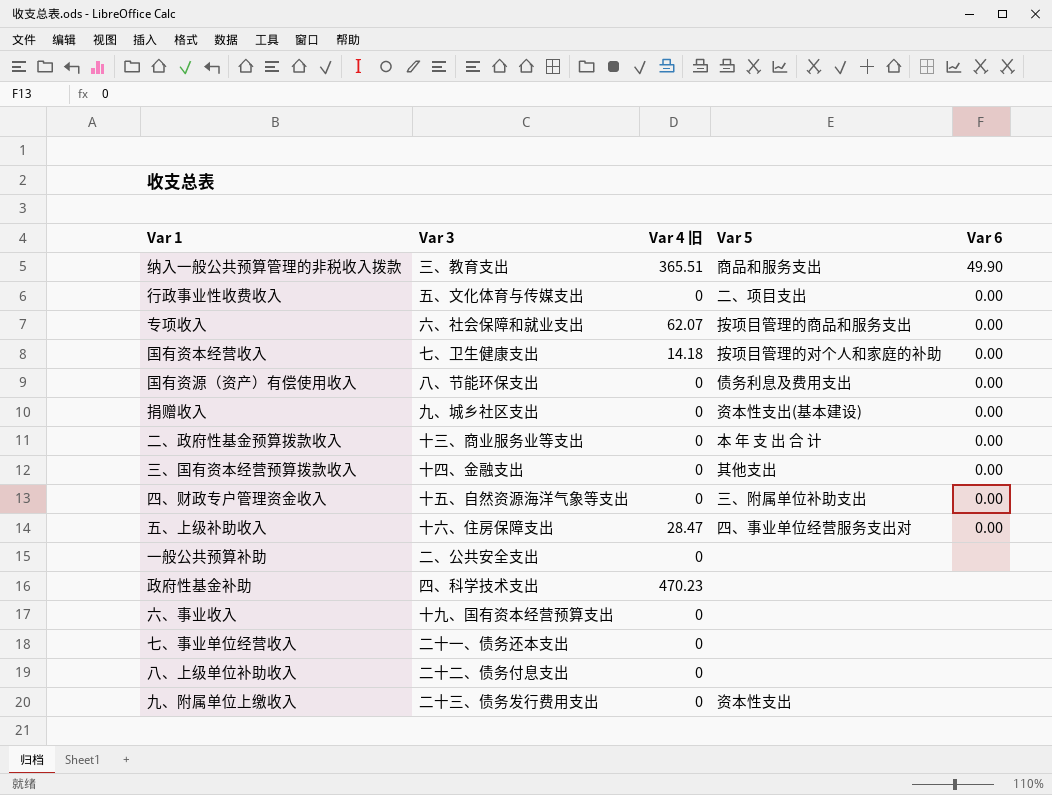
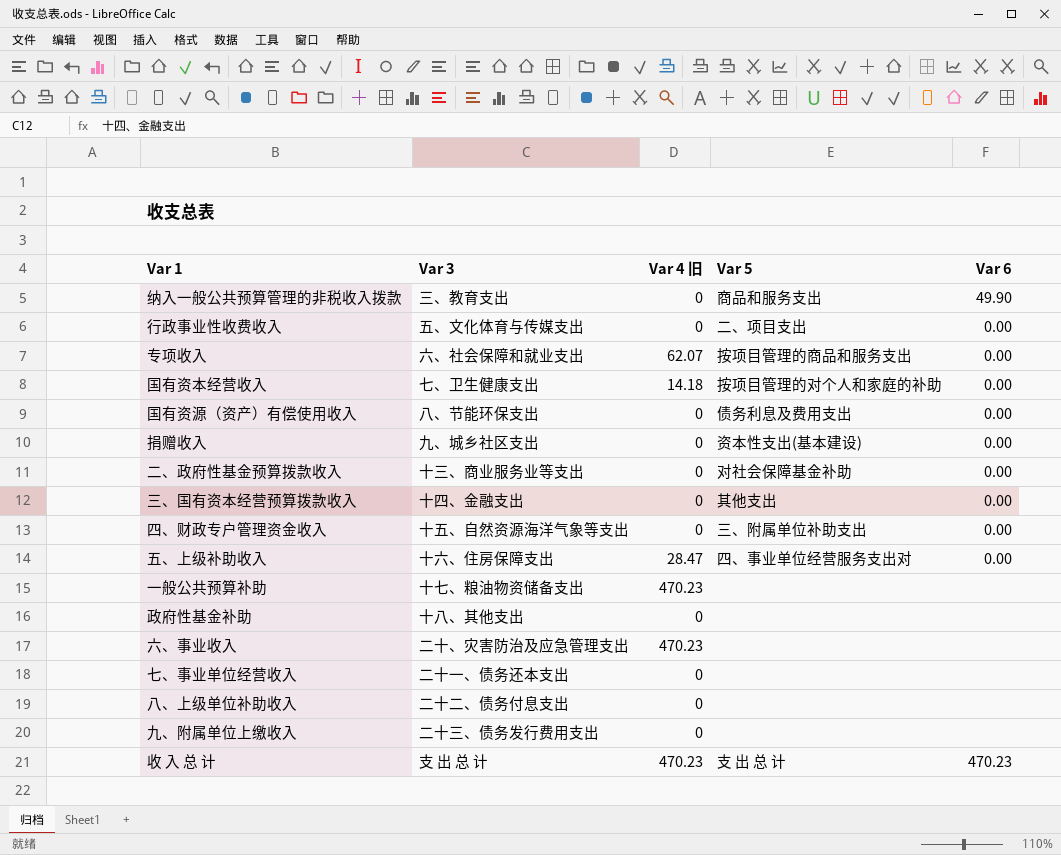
纳入一般公共预算管理的非税收入拨款 | Var 4 旧: 365.51 -> 0
二、政府性基金预算拨款收入 | Var 5: 本 年 支 出 合 计 -> 对社会保障基金补助
一般公共预算补助 | Var 3: 二、公共安全支出 -> 十七、粮油物资储备支出
一般公共预算补助 | Var 4 旧: 0 -> 470.23
政府性基金补助 | Var 3: 四、科学技术支出 -> 十八、其他支出
政府性基金补助 | Var 4 旧: 470.23 -> 0
六、事业收入 | Var 3: 十九、国有资本经营预算支出 -> 二十、灾害防治及应急管理支出
六、事业收入 | Var 4 旧: 0 -> 470.23
九、附属单位上缴收入 | Var 5: 资本性支出 -> none
row 收 入 总 计: none -> 支 出 总 计 | 470.23 | 支 出 总 计 | 470.23

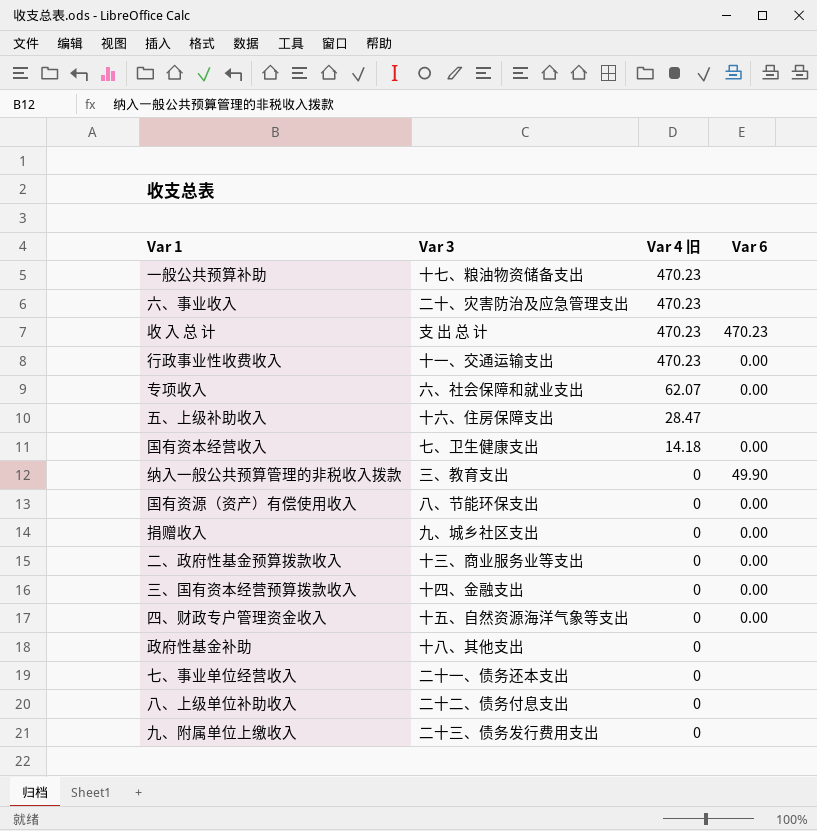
row order: none -> Var 4 旧 descending
column Var 5 | position: 4 -> none
行政事业性收费收入 | Var 3: 五、文化体育与传媒支出 -> 十一、交通运输支出
行政事业性收费收入 | Var 4 旧: 0 -> 470.23
五、上级补助收入 | Var 6: 0.00 -> none

